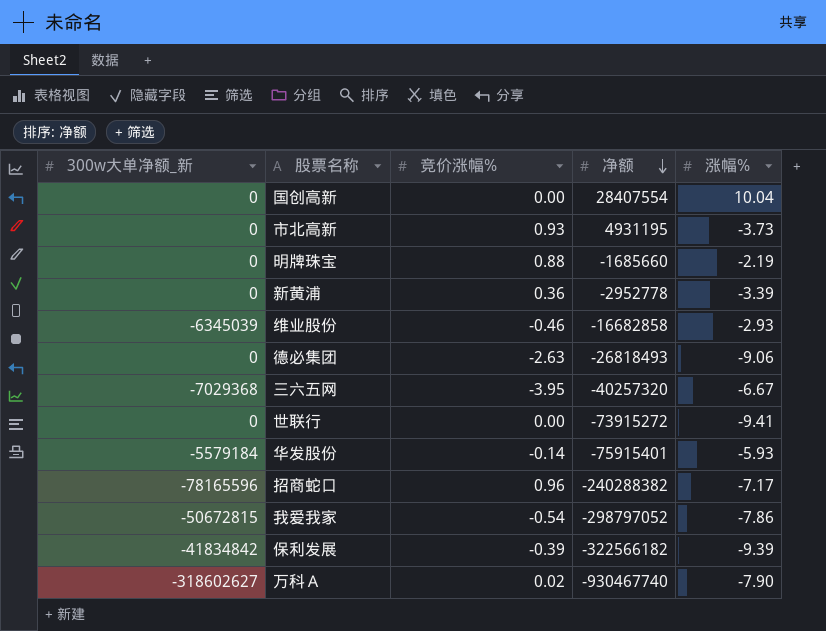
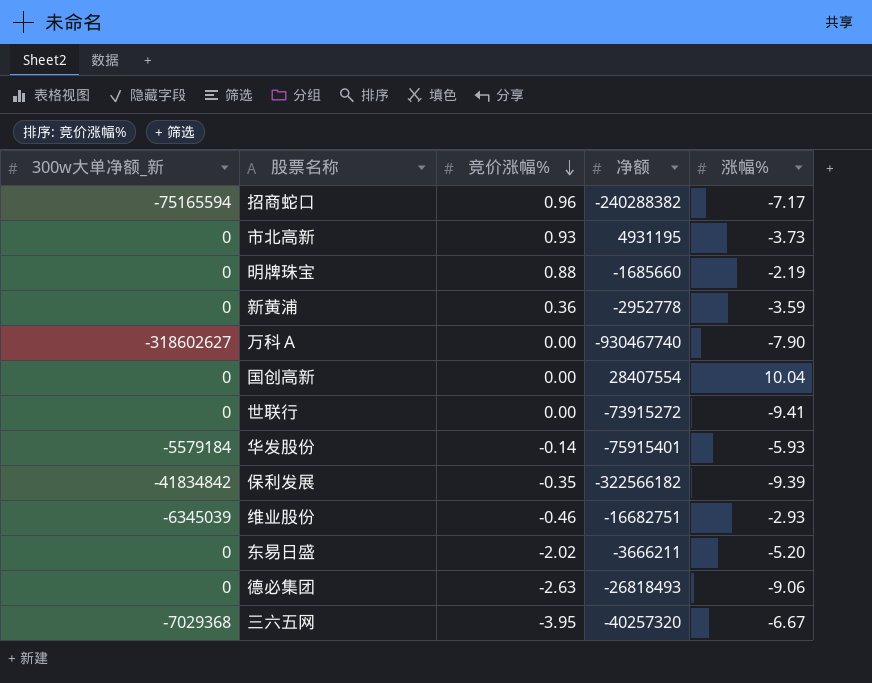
row order: 净额 descending -> 竞价涨幅% descending
row 我爱我家: -50672815 | -0.54 | -298797052 | -7.86 -> none
招商蛇口 | 300w大单净额_新: -78165596 -> -75165594
新黄浦 | 涨幅%: -3.39 -> -3.59
万科Ａ | 竞价涨幅%: 0.02 -> 0.00
保利发展 | 竞价涨幅%: -0.39 -> -0.35
维业股份 | 净额: -16682858 -> -16682751
row 东易日盛: none -> 0 | -2.02 | -3666211 | -5.20

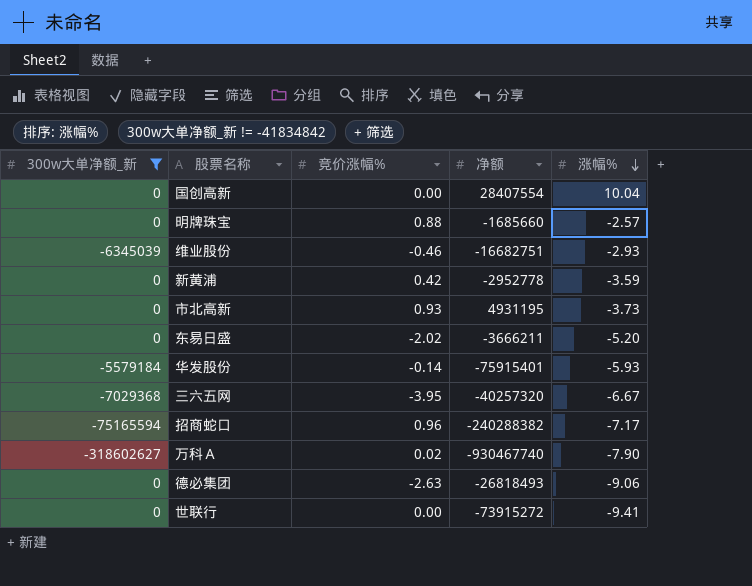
filter: none -> 300w大单净额_新 != -41834842
row order: 竞价涨幅% descending -> 涨幅% descending
明牌珠宝 | 涨幅%: -2.19 -> -2.57
新黄浦 | 竞价涨幅%: 0.36 -> 0.42
万科Ａ | 竞价涨幅%: 0.00 -> 0.02

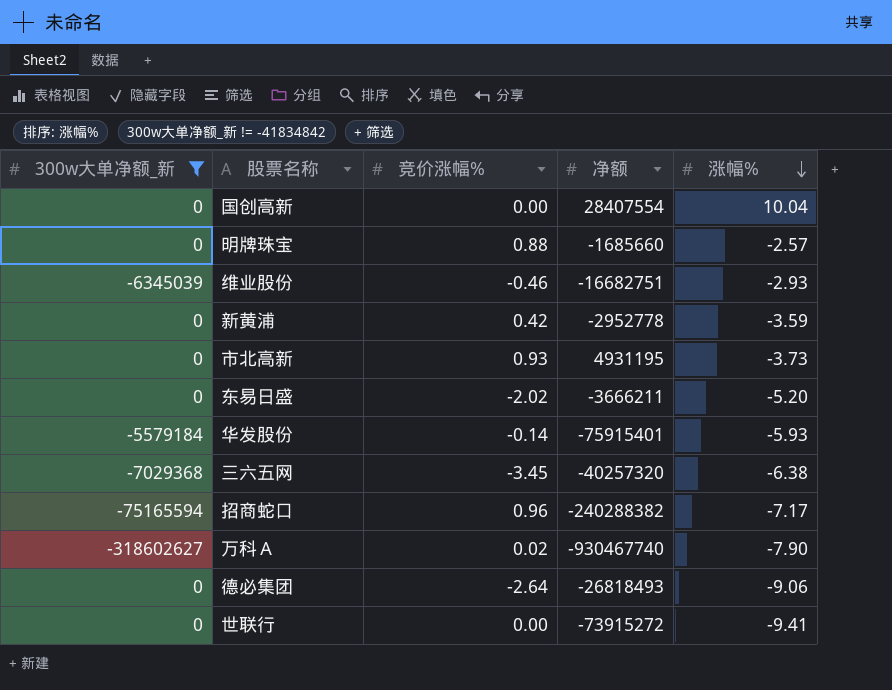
三六五网 | 竞价涨幅%: -3.95 -> -3.45
三六五网 | 涨幅%: -6.67 -> -6.38
德必集团 | 竞价涨幅%: -2.63 -> -2.64

